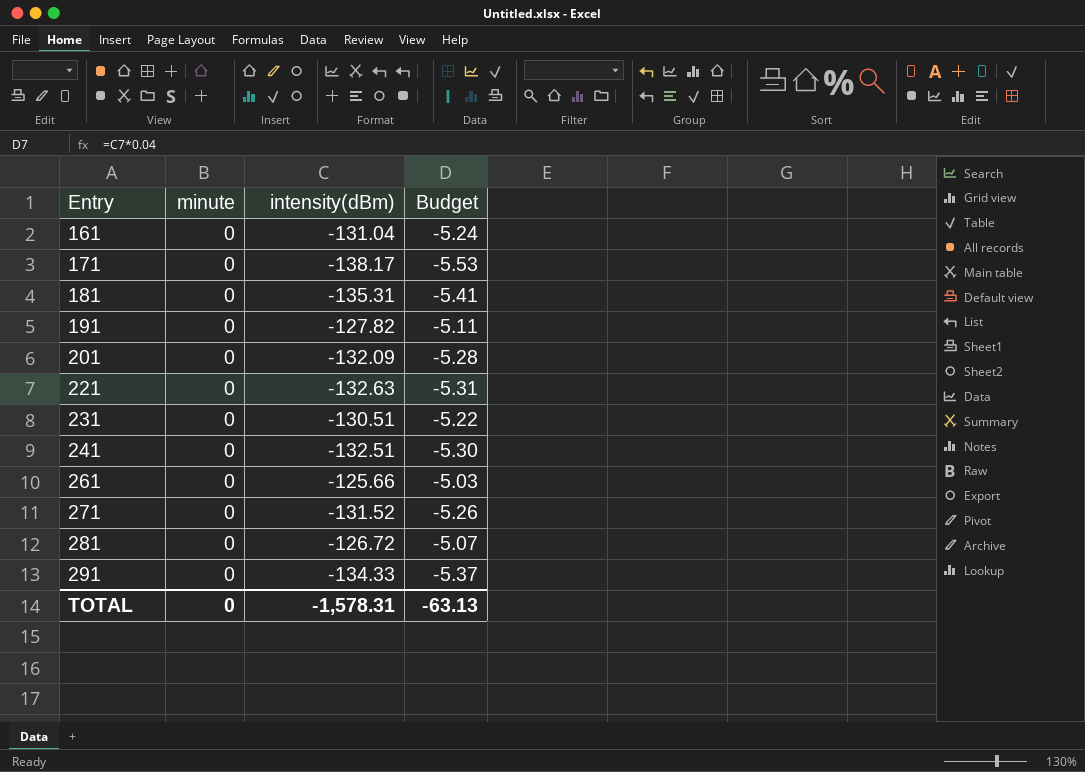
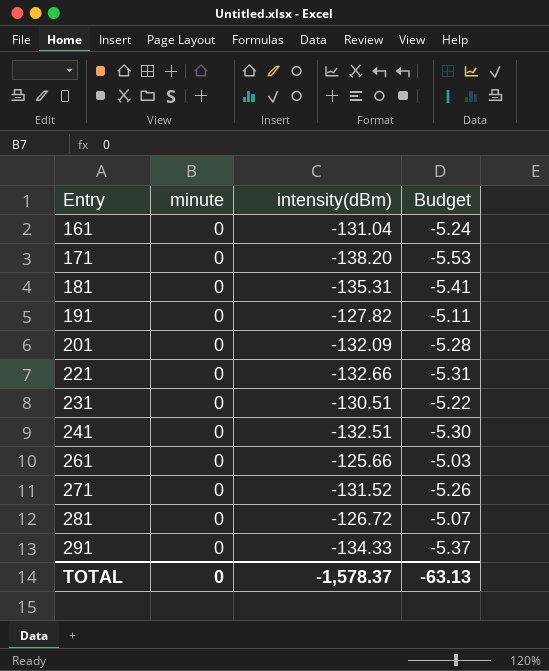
171 | intensity(dBm): -138.17 -> -138.20
221 | intensity(dBm): -132.63 -> -132.66
TOTAL | intensity(dBm): -1,578.31 -> -1,578.37

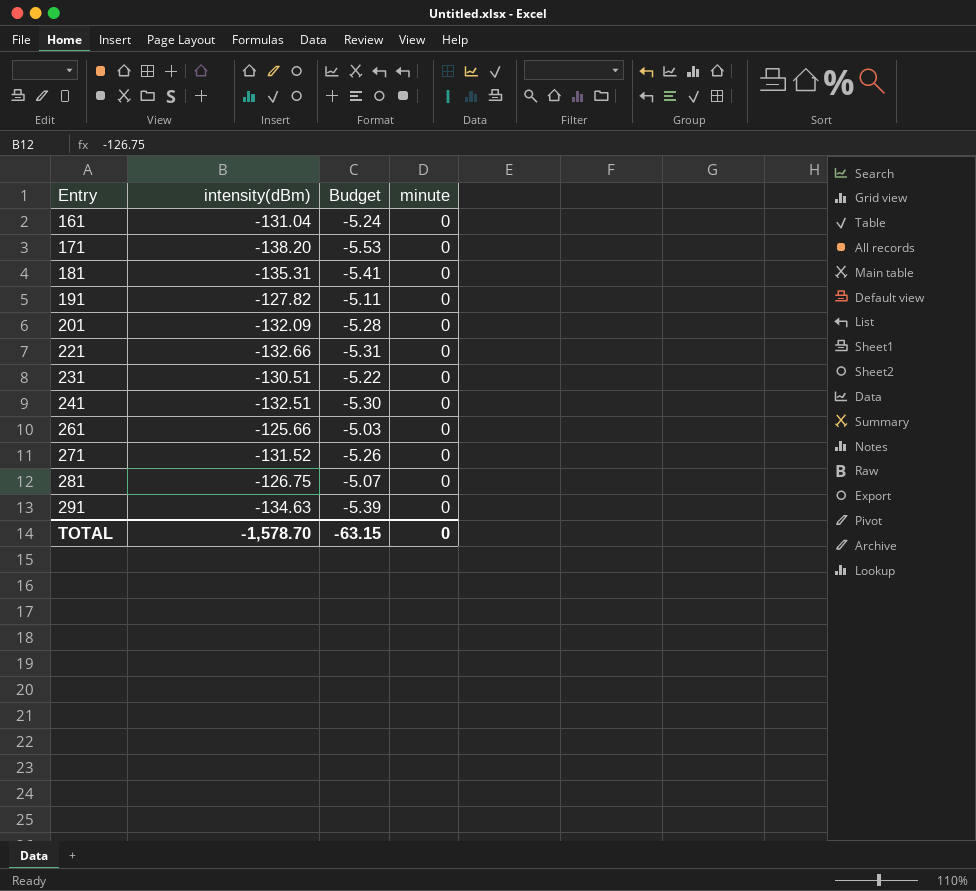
column minute | position: 2 -> 4
281 | intensity(dBm): -126.72 -> -126.75
291 | intensity(dBm): -134.33 -> -134.63
291 | Budget: -5.37 -> -5.39
TOTAL | intensity(dBm): -1,578.37 -> -1,578.70
TOTAL | Budget: -63.13 -> -63.15

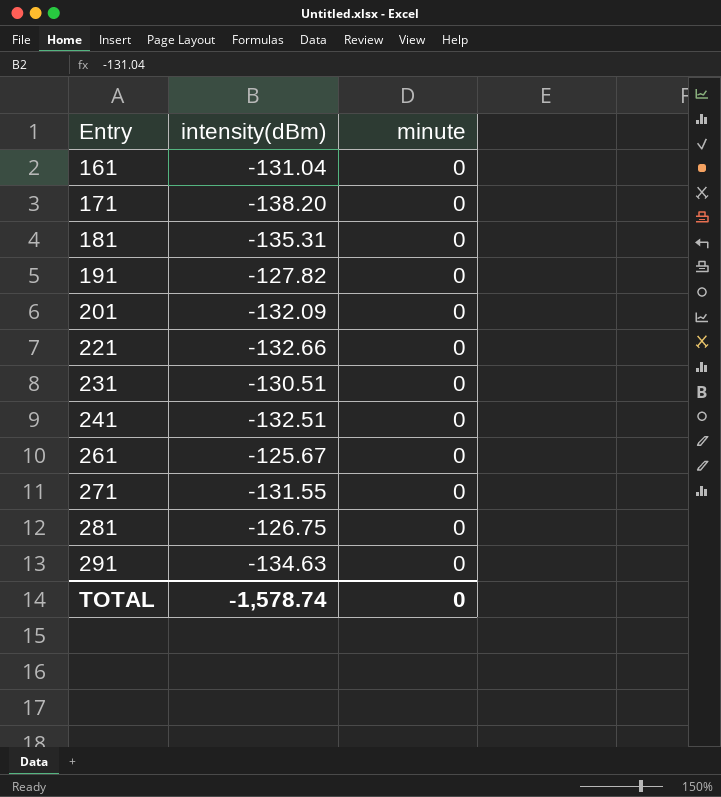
column Budget | formula: [intensity(dBm)] * 0.04 -> none
261 | intensity(dBm): -125.66 -> -125.67
271 | intensity(dBm): -131.52 -> -131.55
TOTAL | intensity(dBm): -1,578.70 -> -1,578.74

